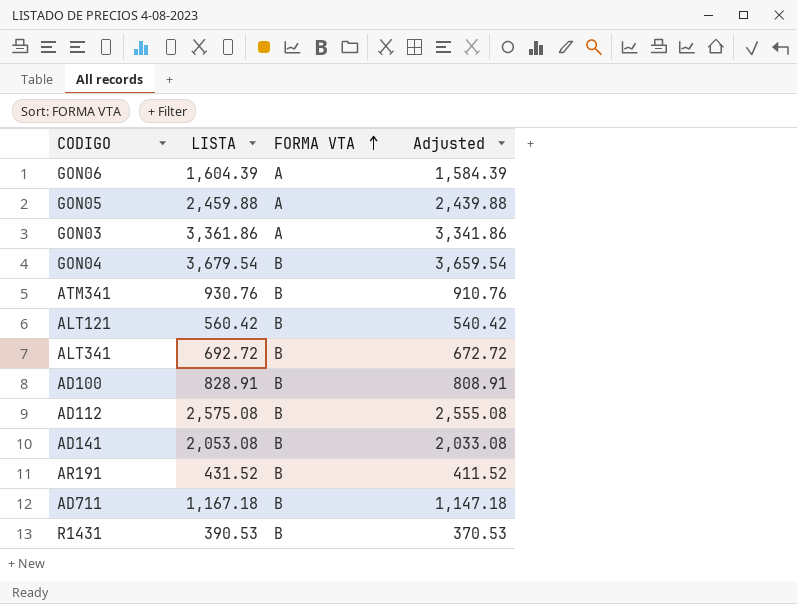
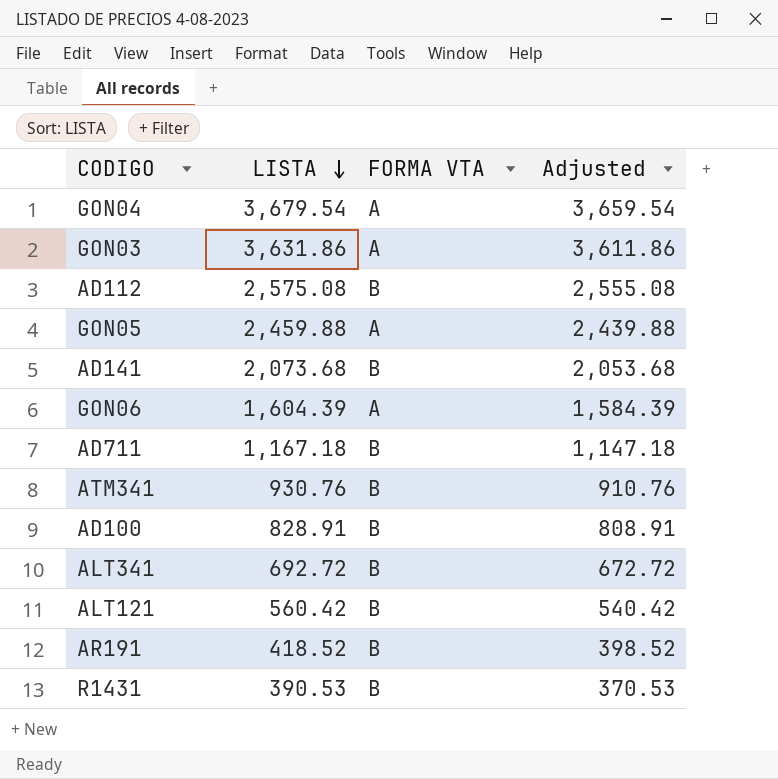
row order: FORMA VTA ascending -> LISTA descending
GON04 | FORMA VTA: B -> A
GON03 | LISTA: 3,361.86 -> 3,631.86
GON03 | Adjusted: 3,341.86 -> 3,611.86
AD141 | LISTA: 2,053.08 -> 2,073.68
AD141 | Adjusted: 2,033.08 -> 2,053.68
AR191 | LISTA: 431.52 -> 418.52
AR191 | Adjusted: 411.52 -> 398.52

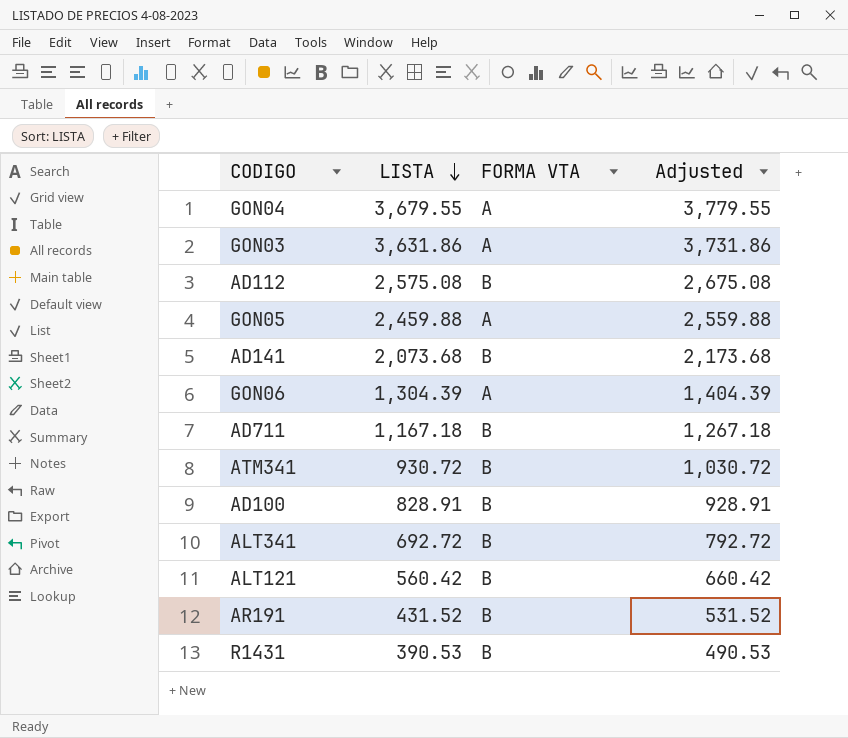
column Adjusted | formula: [LISTA] - 20 -> [LISTA] + 100
GON04 | LISTA: 3,679.54 -> 3,679.55
GON06 | LISTA: 1,604.39 -> 1,304.39
ATM341 | LISTA: 930.76 -> 930.72
AR191 | LISTA: 418.52 -> 431.52

